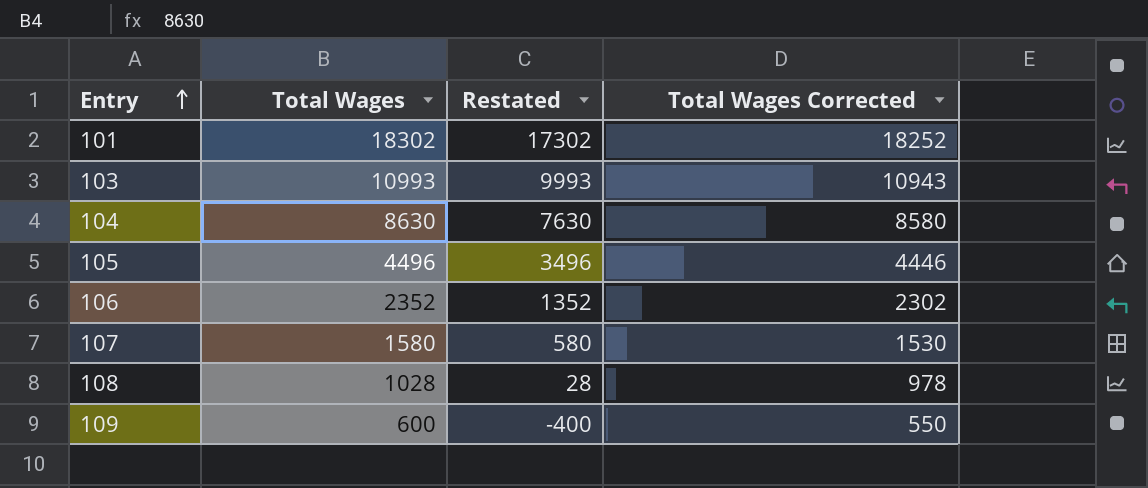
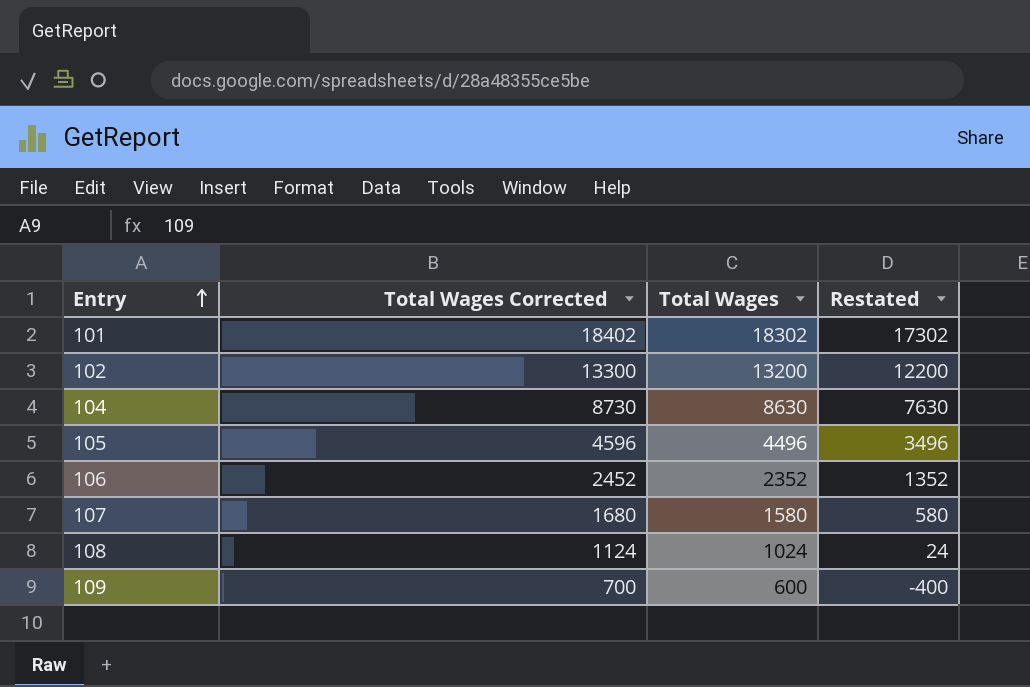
column Total Wages Corrected | formula: [Total Wages] - 50 -> [Total Wages] + 100
column Total Wages Corrected | position: 4 -> 2
row 103: 10993 | 9993 | 10943 -> none
row 102: none -> 13300 | 13200 | 12200
108 | Total Wages: 1028 -> 1024
108 | Restated: 28 -> 24

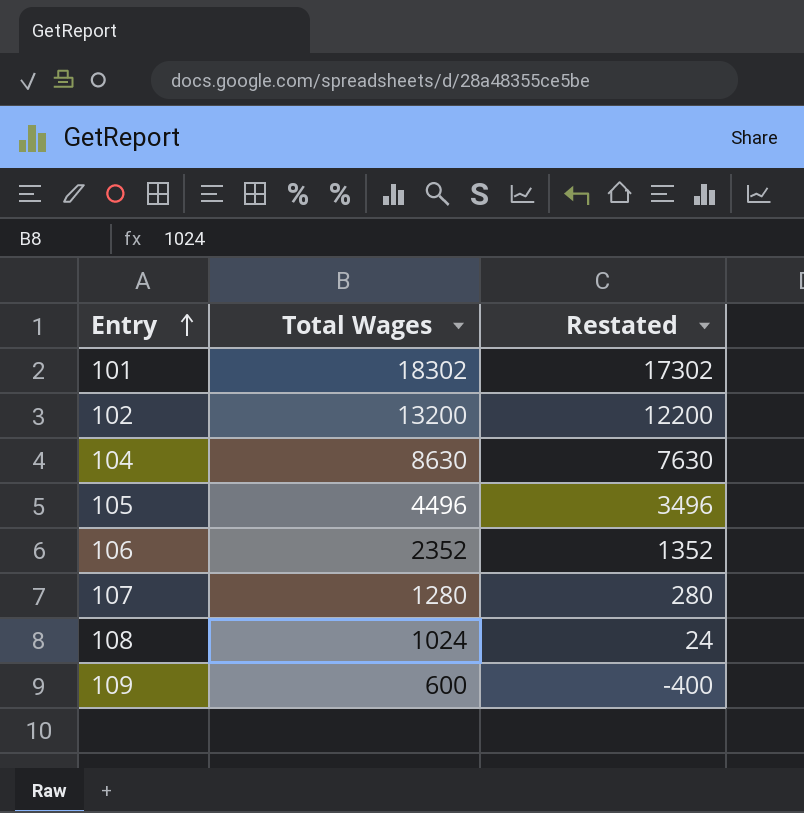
column Total Wages Corrected | formula: [Total Wages] + 100 -> none
107 | Total Wages: 1580 -> 1280
107 | Restated: 580 -> 280

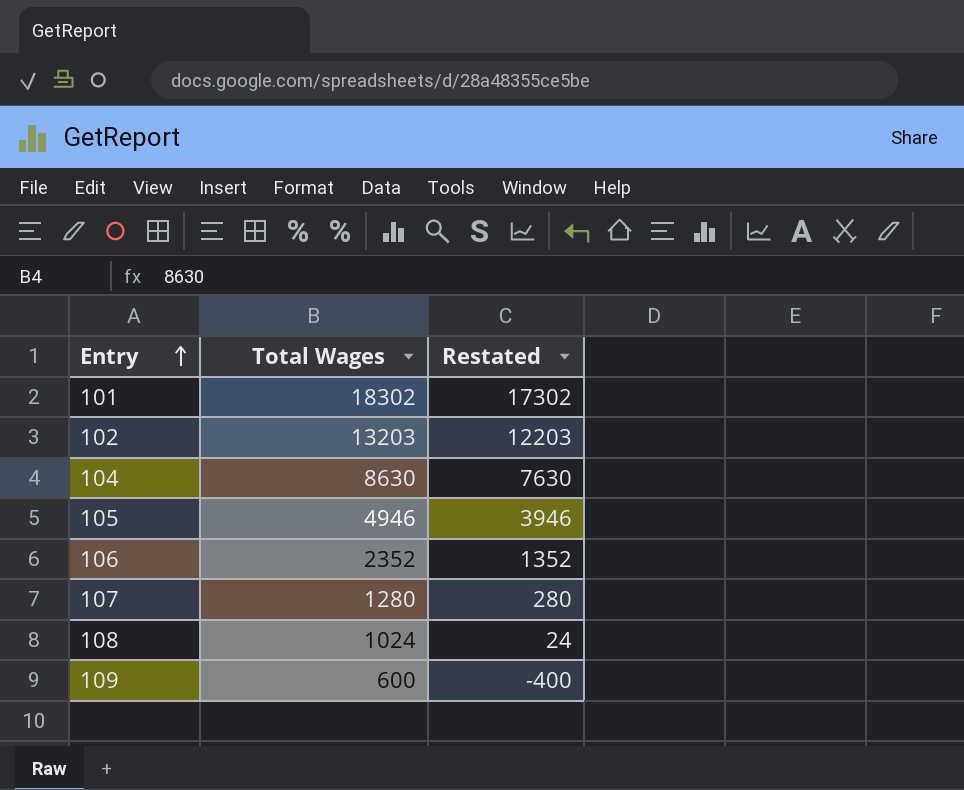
102 | Total Wages: 13200 -> 13203
102 | Restated: 12200 -> 12203
105 | Total Wages: 4496 -> 4946
105 | Restated: 3496 -> 3946

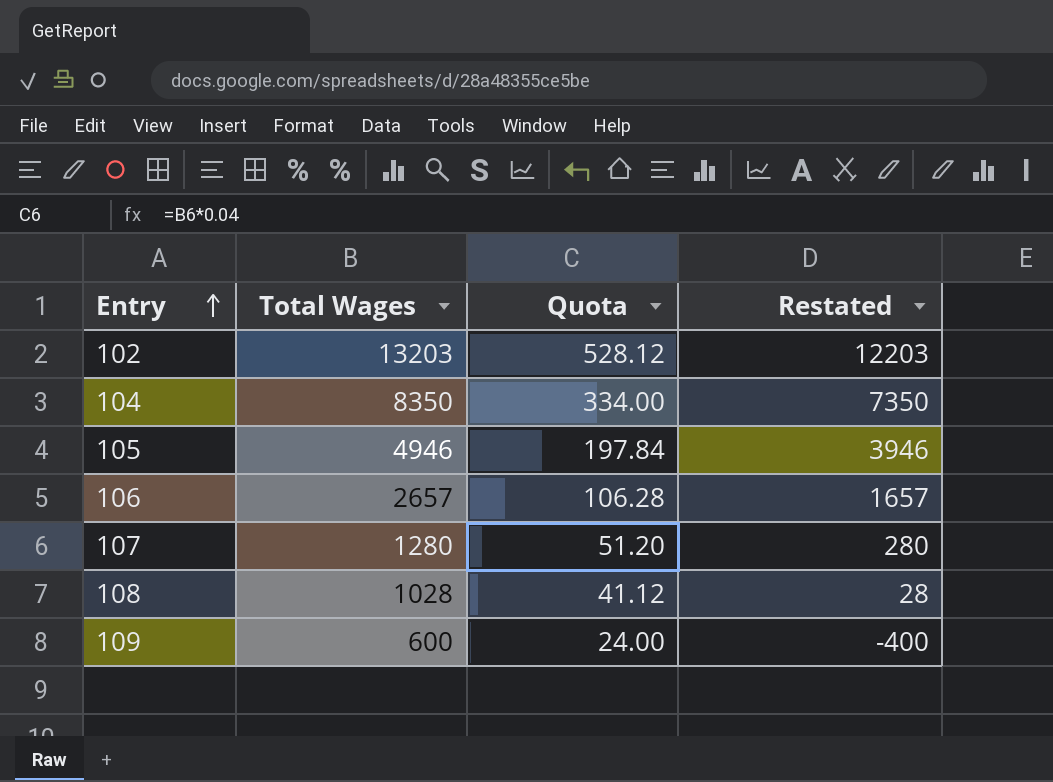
column Quota | formula: none -> [Total Wages] * 0.04
row 101: 18302 | 17302 -> none
104 | Total Wages: 8630 -> 8350
104 | Restated: 7630 -> 7350
106 | Total Wages: 2352 -> 2657
106 | Restated: 1352 -> 1657
108 | Total Wages: 1024 -> 1028
108 | Restated: 24 -> 28

